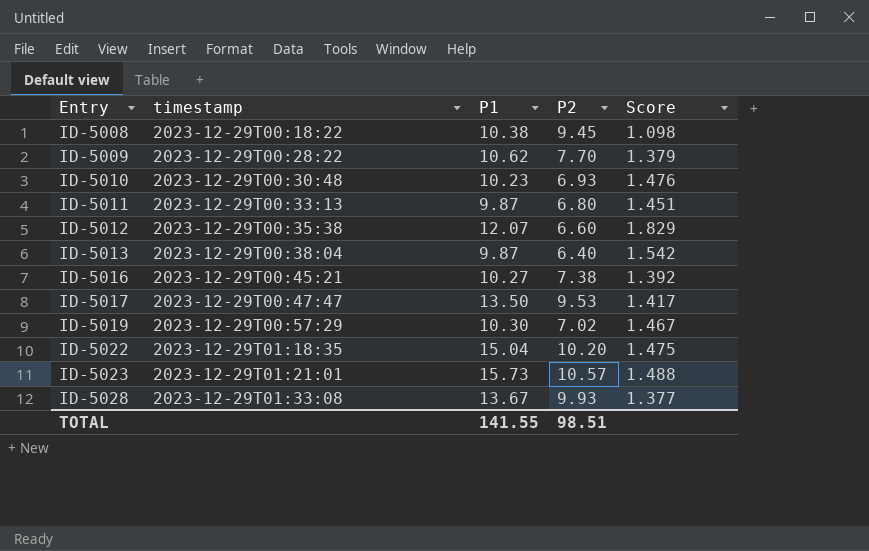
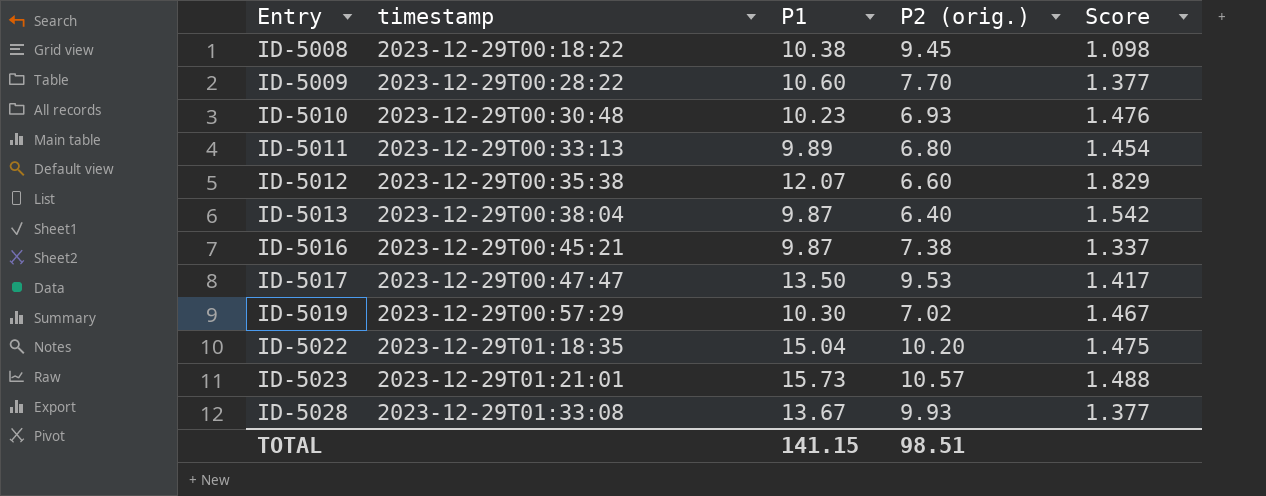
column name: P2 -> P2 (orig.)
ID-5009 | P1: 10.62 -> 10.60
ID-5009 | Score: 1.379 -> 1.377
ID-5011 | P1: 9.87 -> 9.89
ID-5011 | Score: 1.451 -> 1.454
ID-5016 | P1: 10.27 -> 9.87
ID-5016 | Score: 1.392 -> 1.337
TOTAL | P1: 141.55 -> 141.15

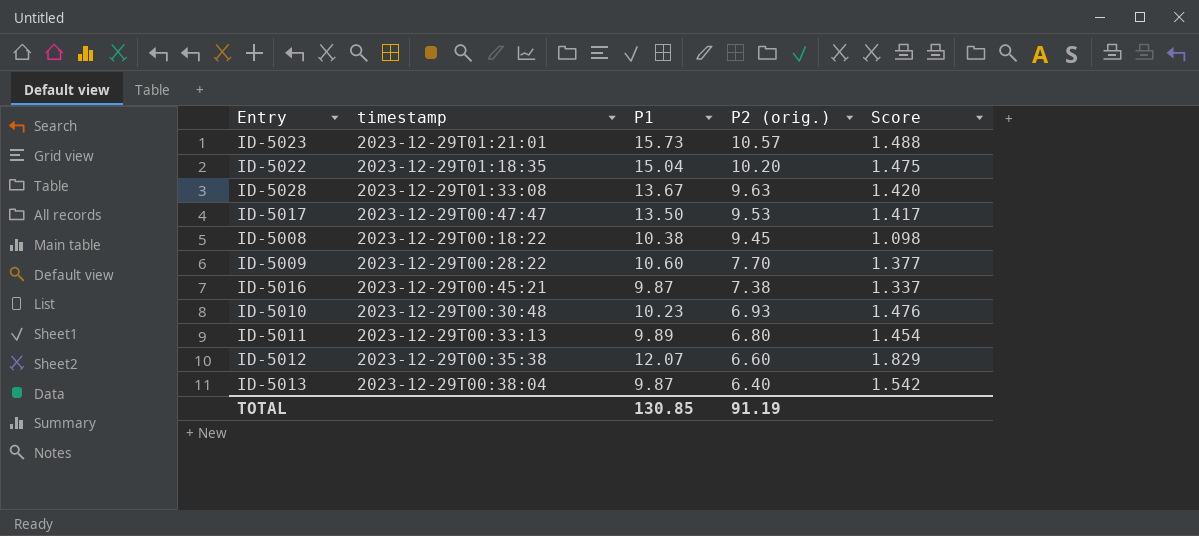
row order: Entry ascending -> P2 (orig.) descending
row ID-5019: 2023-12-29T00:57:29 | 10.30 | 7.02 | 1.467 -> none
ID-5028 | P2 (orig.): 9.93 -> 9.63
ID-5028 | Score: 1.377 -> 1.420
TOTAL | P1: 141.15 -> 130.85
TOTAL | P2 (orig.): 98.51 -> 91.19

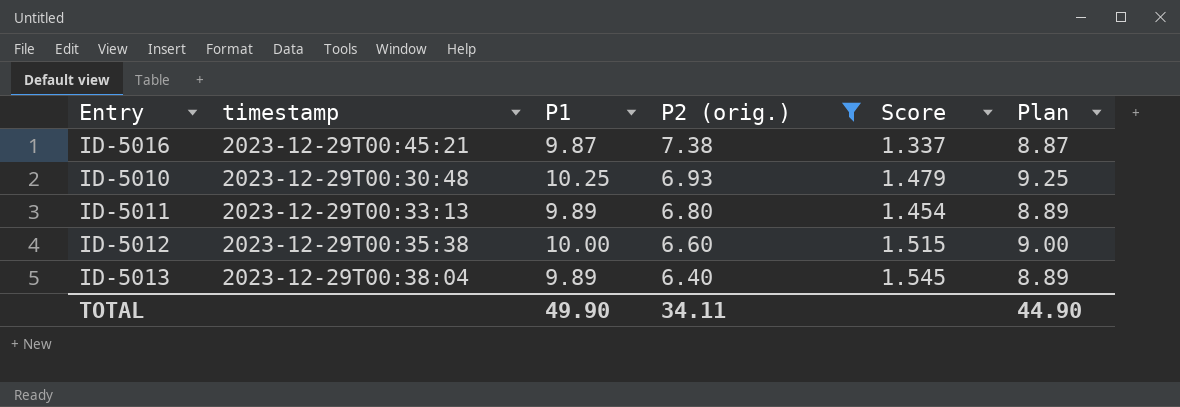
filter: none -> P2 (orig.) <= 7.38
column Plan | formula: none -> [P1] - 1
ID-5010 | P1: 10.23 -> 10.25
ID-5010 | Score: 1.476 -> 1.479
ID-5012 | P1: 12.07 -> 10.00
ID-5012 | Score: 1.829 -> 1.515
ID-5013 | P1: 9.87 -> 9.89
ID-5013 | Score: 1.542 -> 1.545
TOTAL | P1: 130.85 -> 49.90
TOTAL | P2 (orig.): 91.19 -> 34.11

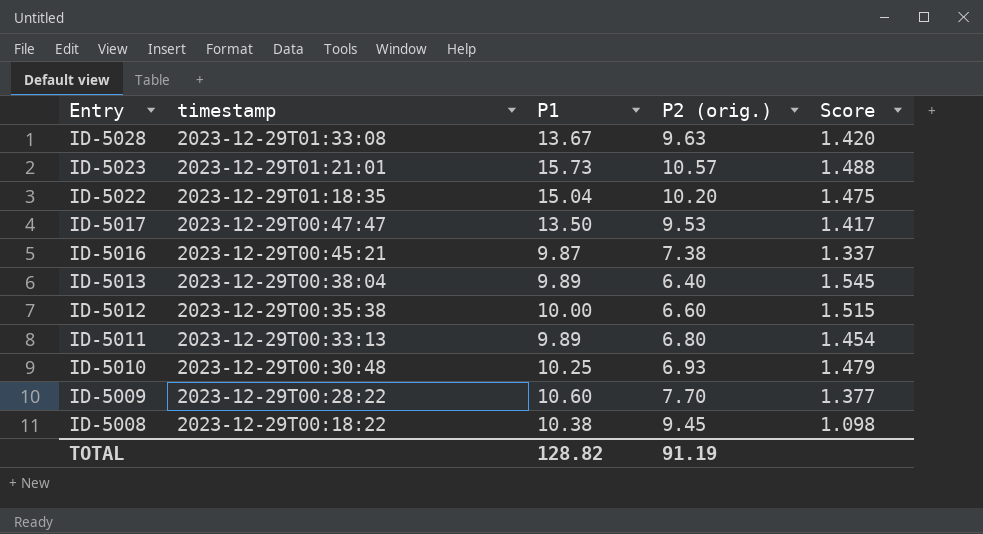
filter: P2 (orig.) <= 7.38 -> none
row order: P2 (orig.) descending -> Entry descending
column Plan | formula: [P1] - 1 -> none
TOTAL | P1: 49.90 -> 128.82
TOTAL | P2 (orig.): 34.11 -> 91.19

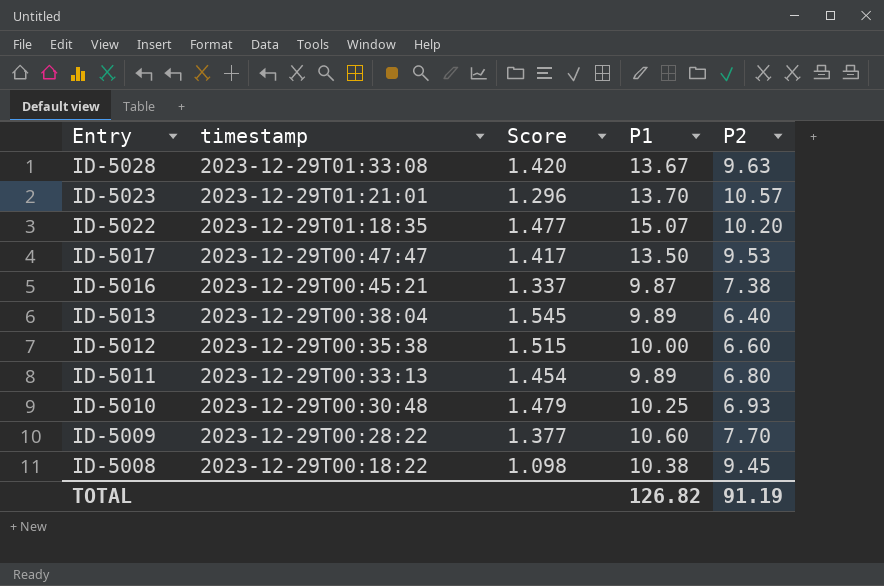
column Score | position: 5 -> 3
column name: P2 (orig.) -> P2
ID-5023 | Score: 1.488 -> 1.296
ID-5023 | P1: 15.73 -> 13.70
ID-5022 | Score: 1.475 -> 1.477
ID-5022 | P1: 15.04 -> 15.07
TOTAL | P1: 128.82 -> 126.82

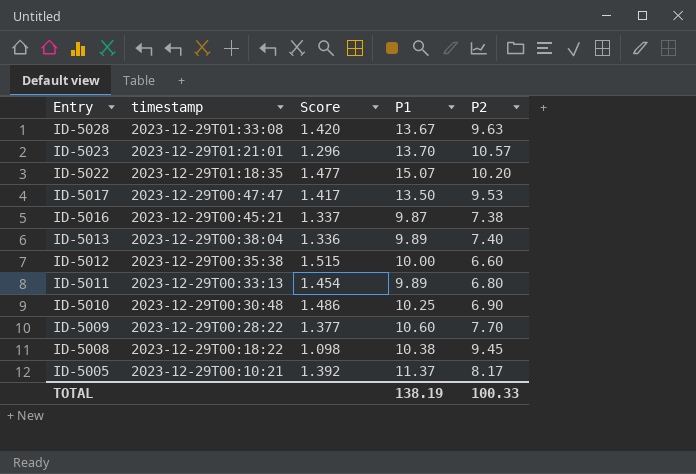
ID-5013 | Score: 1.545 -> 1.336
ID-5013 | P2: 6.40 -> 7.40
ID-5010 | Score: 1.479 -> 1.486
ID-5010 | P2: 6.93 -> 6.90
row ID-5005: none -> 2023-12-29T00:10:21 | 1.392 | 11.37 | 8.17
TOTAL | P1: 126.82 -> 138.19
TOTAL | P2: 91.19 -> 100.33

